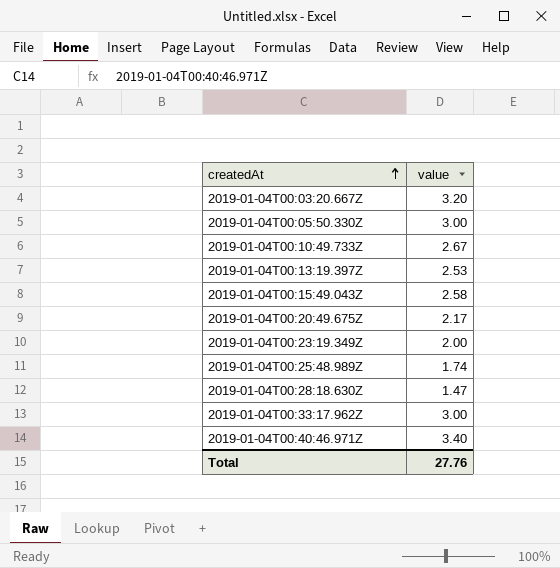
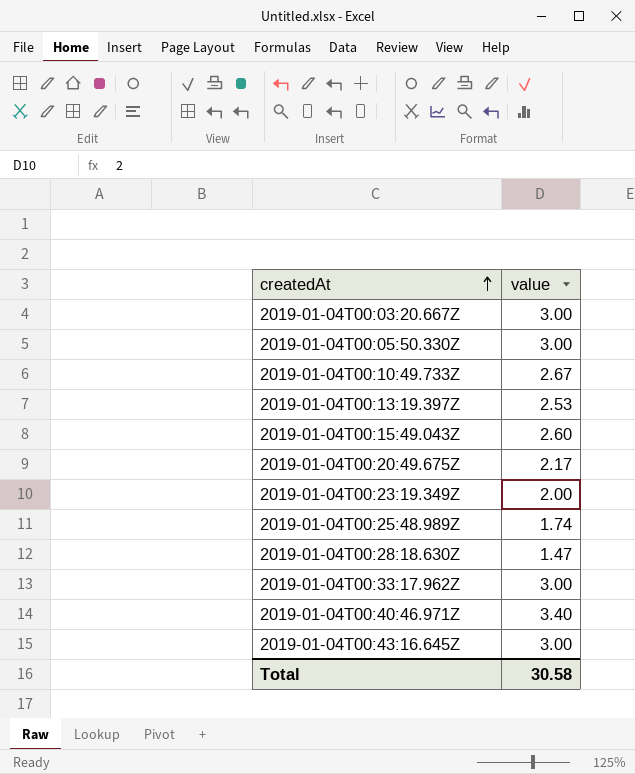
2019-01-04T00:03:20.667Z | value: 3.20 -> 3.00
2019-01-04T00:15:49.043Z | value: 2.58 -> 2.60
row 2019-01-04T00:43:16.645Z: none -> 3.00
Total | value: 27.76 -> 30.58

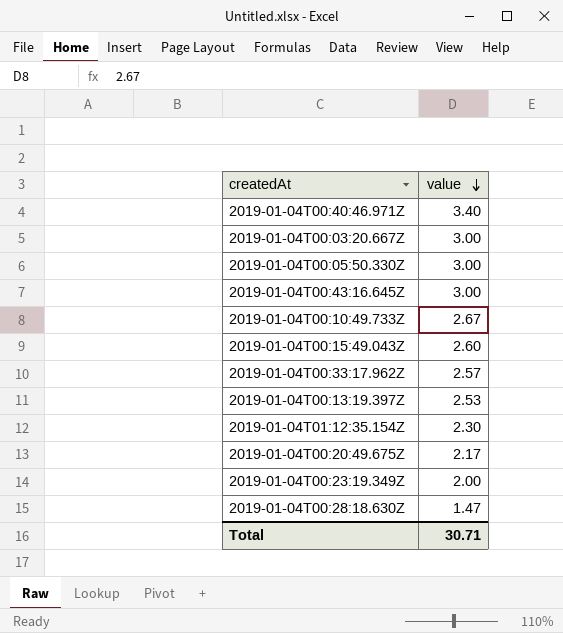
row order: createdAt ascending -> value descending
row 2019-01-04T00:25:48.989Z: 1.74 -> none
2019-01-04T00:33:17.962Z | value: 3.00 -> 2.57
row 2019-01-04T01:12:35.154Z: none -> 2.30
Total | value: 30.58 -> 30.71

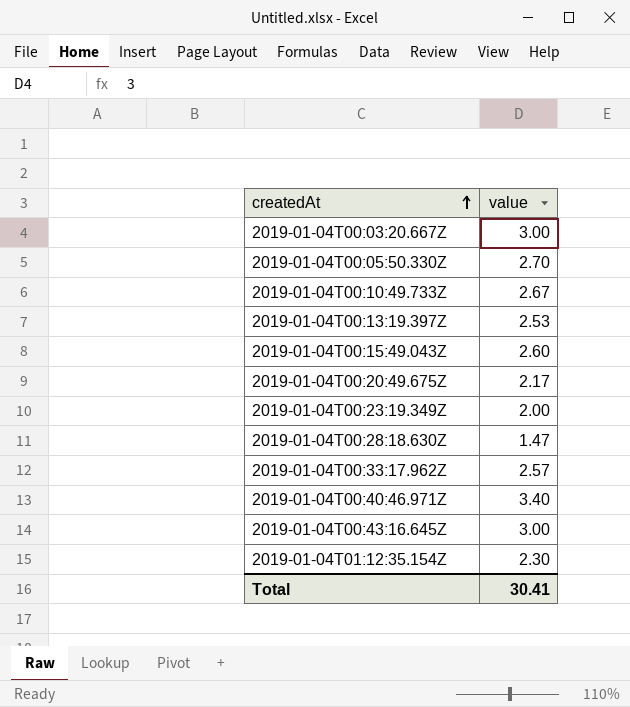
row order: value descending -> createdAt ascending
2019-01-04T00:05:50.330Z | value: 3.00 -> 2.70
Total | value: 30.71 -> 30.41

